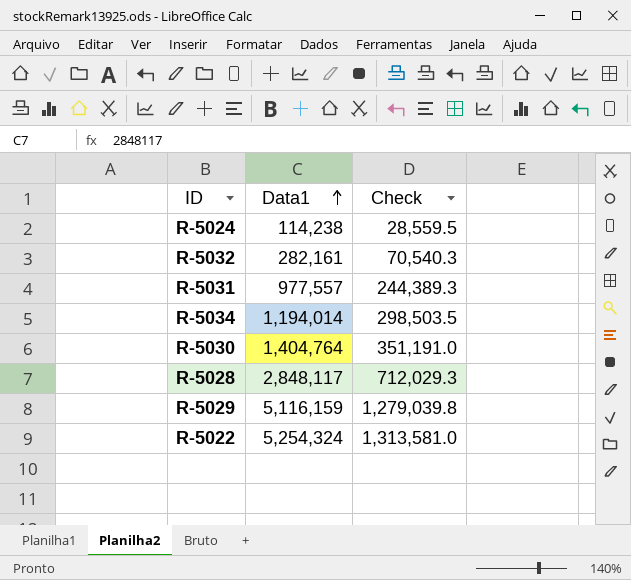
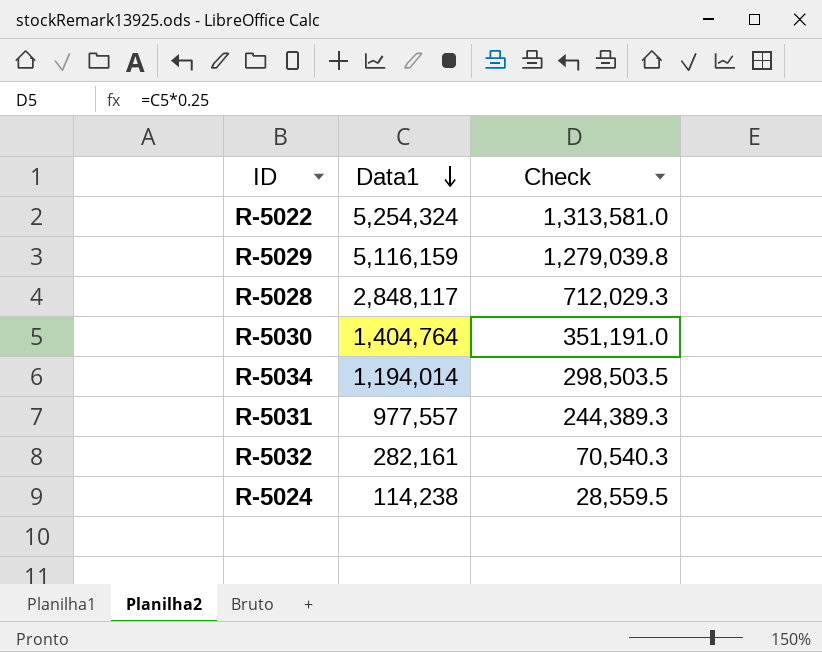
row order: Data1 ascending -> Data1 descending

